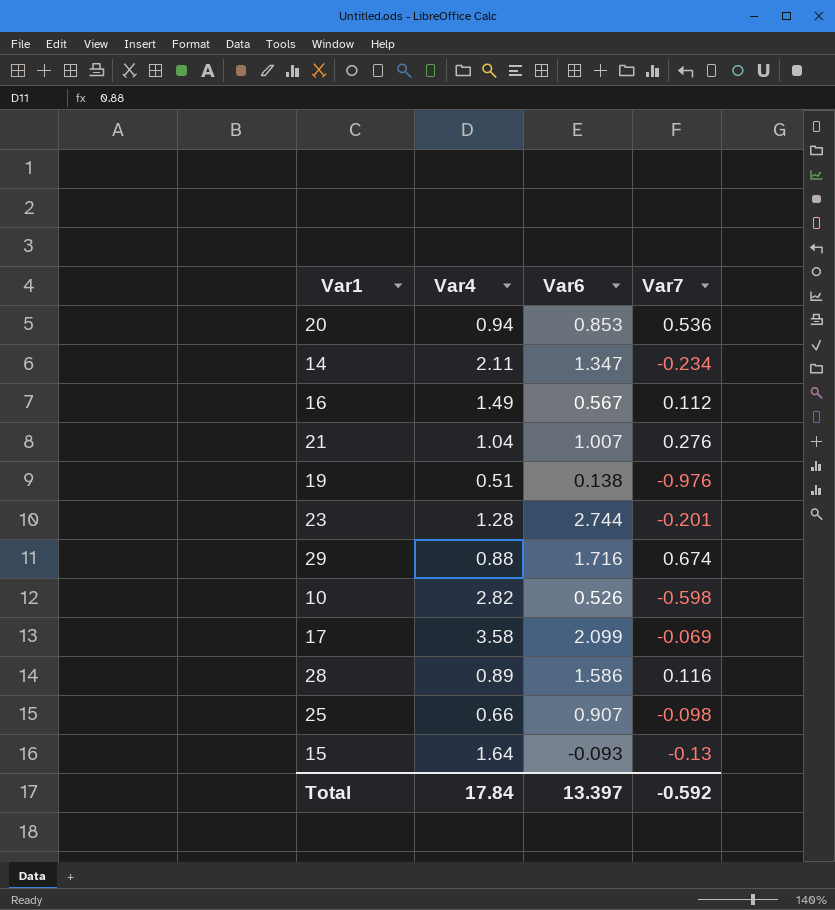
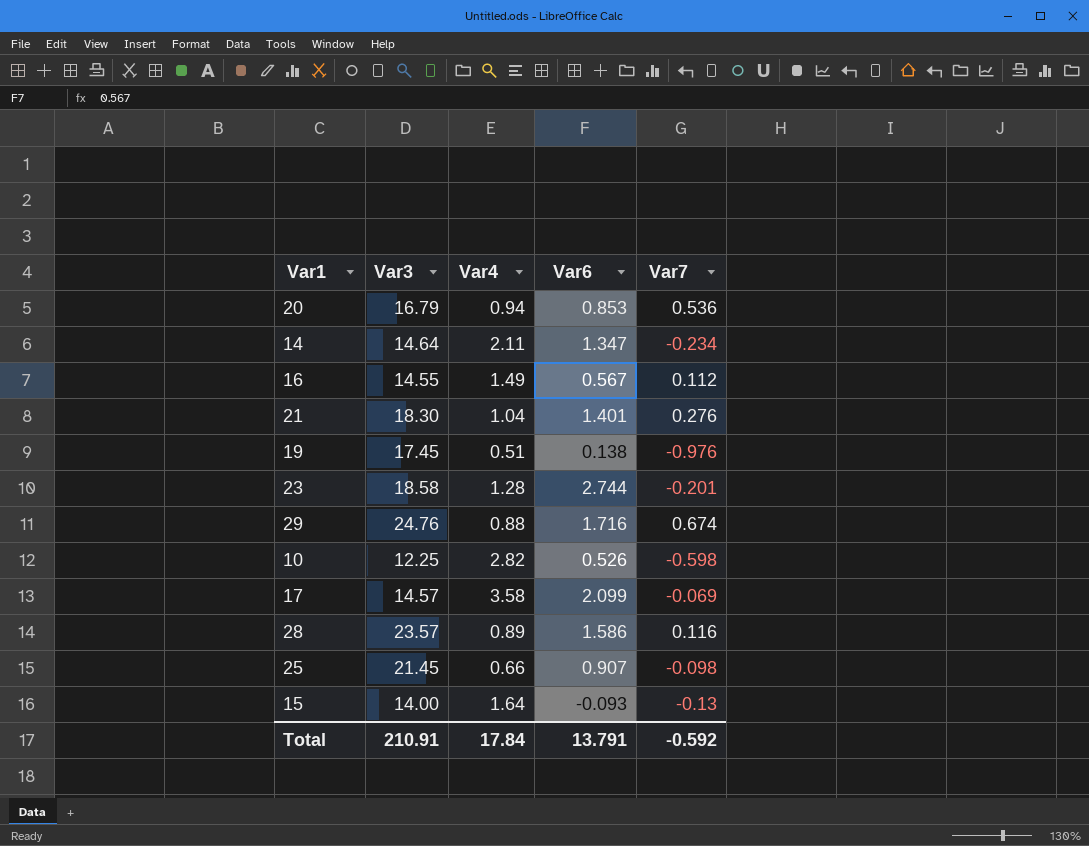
column Var3 | position: none -> 2
21 | Var6: 1.007 -> 1.401
Total | Var6: 13.397 -> 13.791

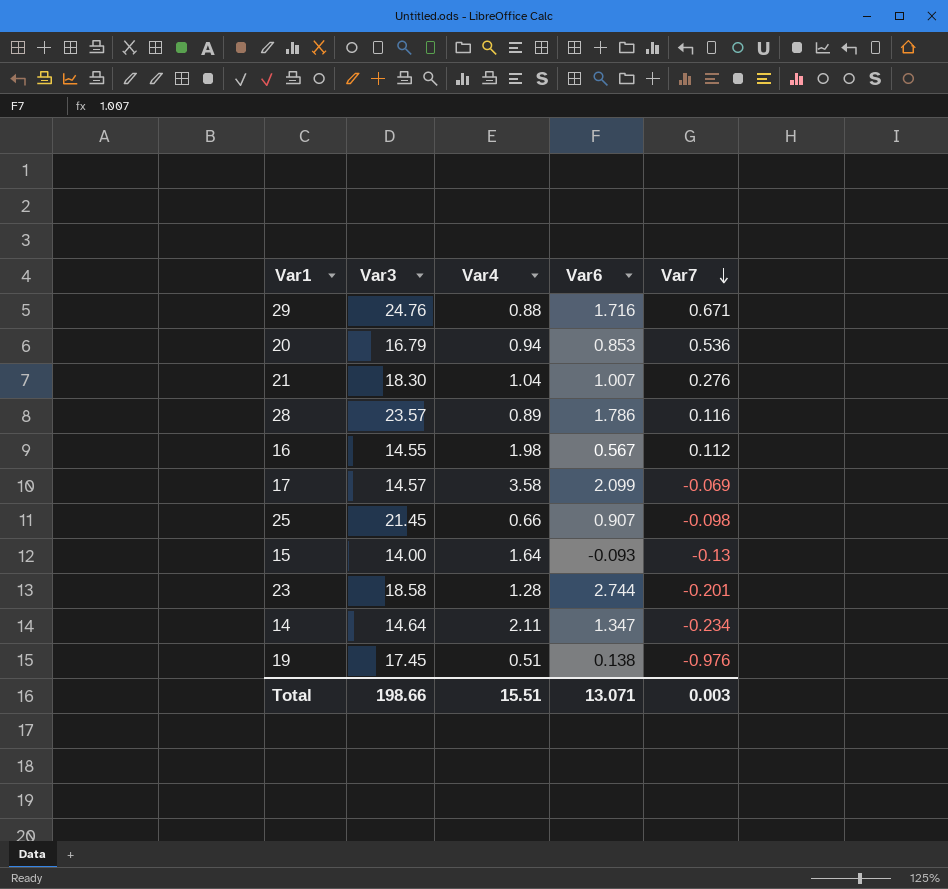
row order: none -> Var7 descending
row 10: 12.25 | 2.82 | 0.526 | -0.598 -> none
29 | Var7: 0.674 -> 0.671
21 | Var6: 1.401 -> 1.007
28 | Var6: 1.586 -> 1.786
16 | Var4: 1.49 -> 1.98
Total | Var3: 210.91 -> 198.66
Total | Var4: 17.84 -> 15.51
Total | Var6: 13.791 -> 13.071
Total | Var7: -0.592 -> 0.003

